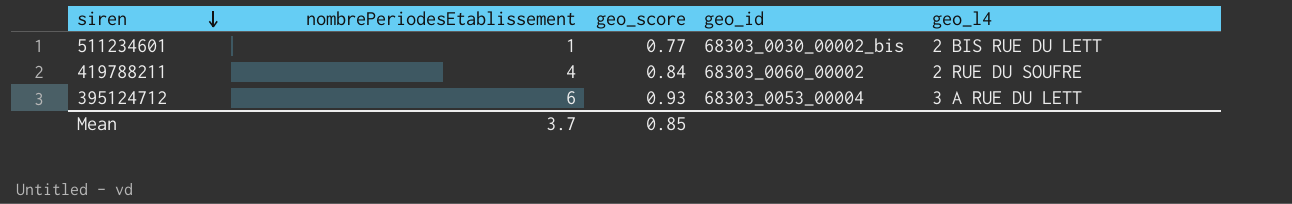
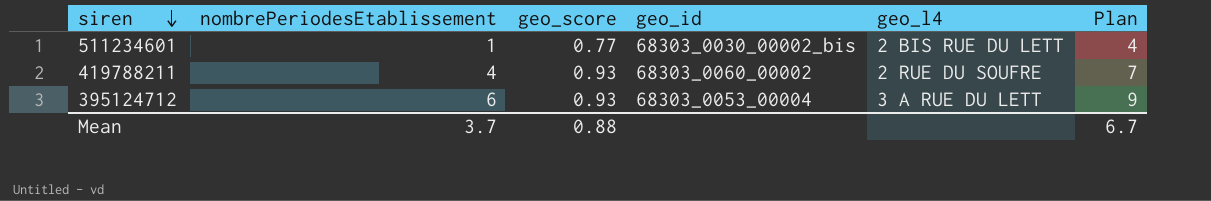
column Plan | formula: none -> [nombrePeriodesEtablissement] + 3
419788211 | geo_score: 0.84 -> 0.93
Mean | geo_score: 0.85 -> 0.88

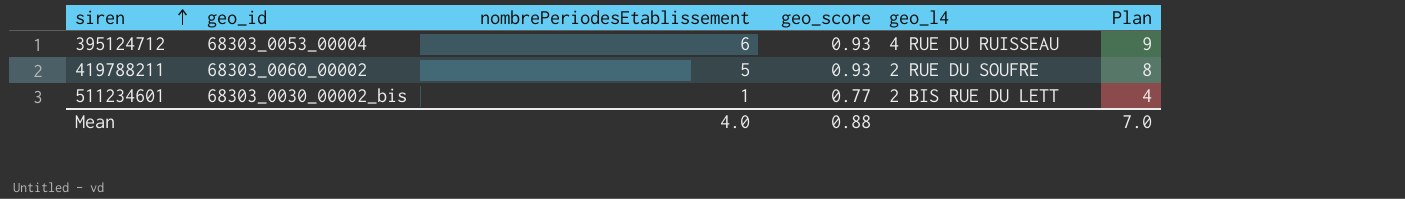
row order: siren descending -> siren ascending
column geo_id | position: 4 -> 2
395124712 | geo_l4: 3 A RUE DU LETT -> 4 RUE DU RUISSEAU
419788211 | nombrePeriodesEtablissement: 4 -> 5
419788211 | Plan: 7 -> 8
Mean | nombrePeriodesEtablissement: 3.7 -> 4.0
Mean | Plan: 6.7 -> 7.0

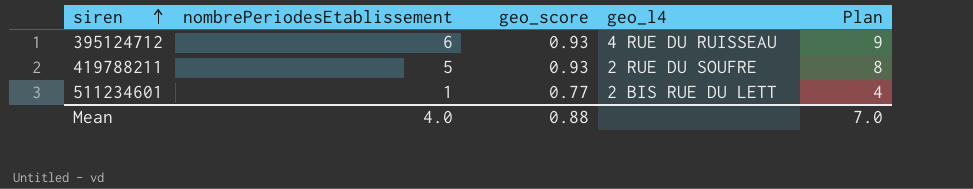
column geo_id | position: 2 -> none

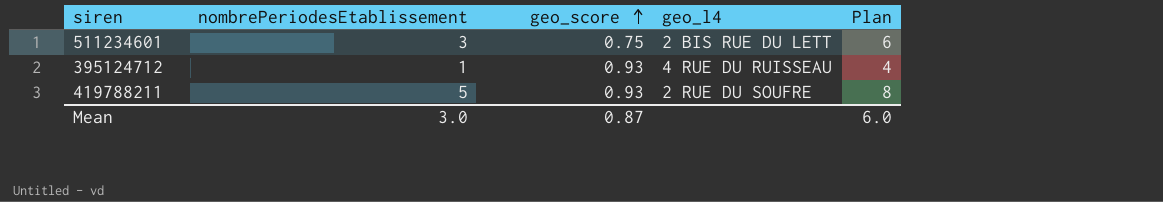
row order: siren ascending -> geo_score ascending
511234601 | nombrePeriodesEtablissement: 1 -> 3
511234601 | geo_score: 0.77 -> 0.75
511234601 | Plan: 4 -> 6
395124712 | nombrePeriodesEtablissement: 6 -> 1
395124712 | Plan: 9 -> 4
Mean | nombrePeriodesEtablissement: 4.0 -> 3.0
Mean | geo_score: 0.88 -> 0.87
Mean | Plan: 7.0 -> 6.0

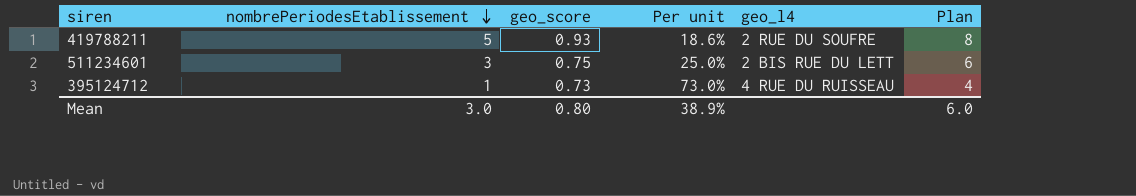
row order: geo_score ascending -> nombrePeriodesEtablissement descending
column Per unit | formula: none -> [geo_score] / [nombrePeriodesEtablissement]
395124712 | geo_score: 0.93 -> 0.73
Mean | geo_score: 0.87 -> 0.80

